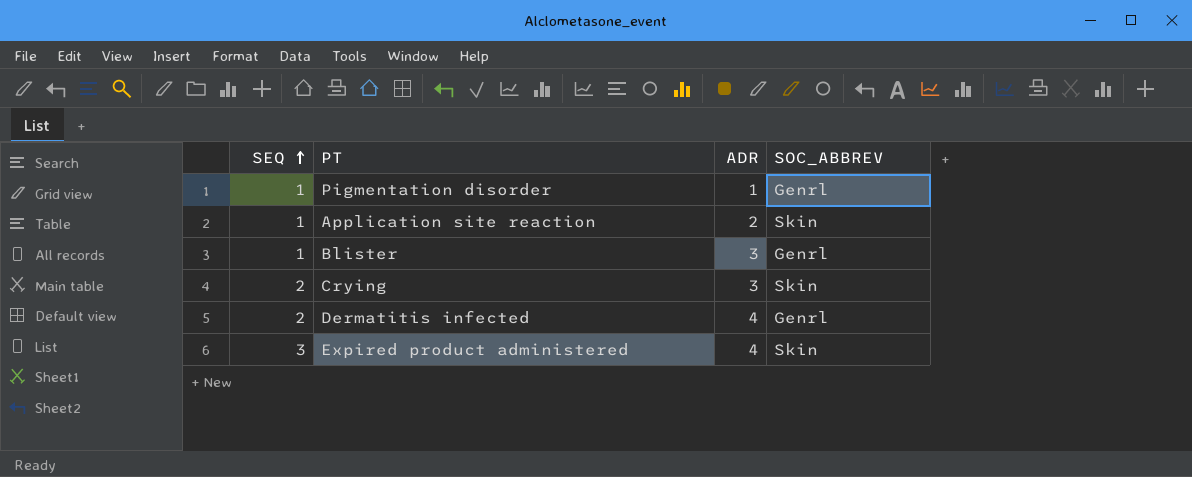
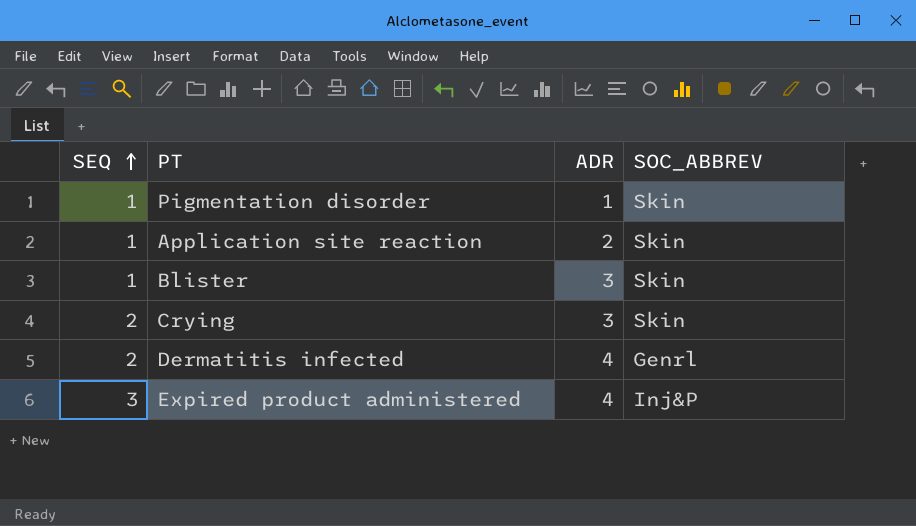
Pigmentation disorder | SOC_ABBREV: Genrl -> Skin
Blister | SOC_ABBREV: Genrl -> Skin
Expired product administered | SOC_ABBREV: Skin -> Inj&P

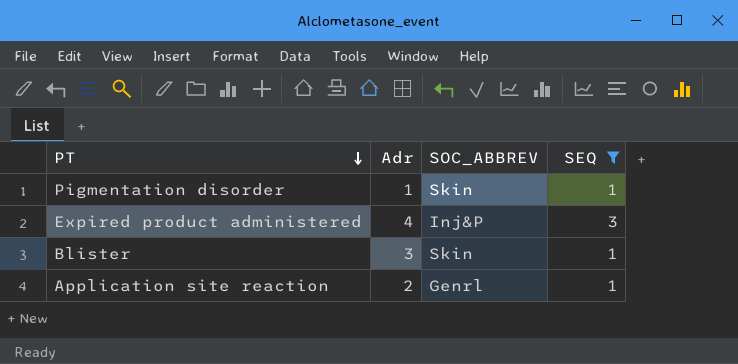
filter: none -> SEQ != 2
row order: SEQ ascending -> PT descending
column name: ADR -> Adr
column SEQ | position: 1 -> 4
Application site reaction | SOC_ABBREV: Skin -> Genrl

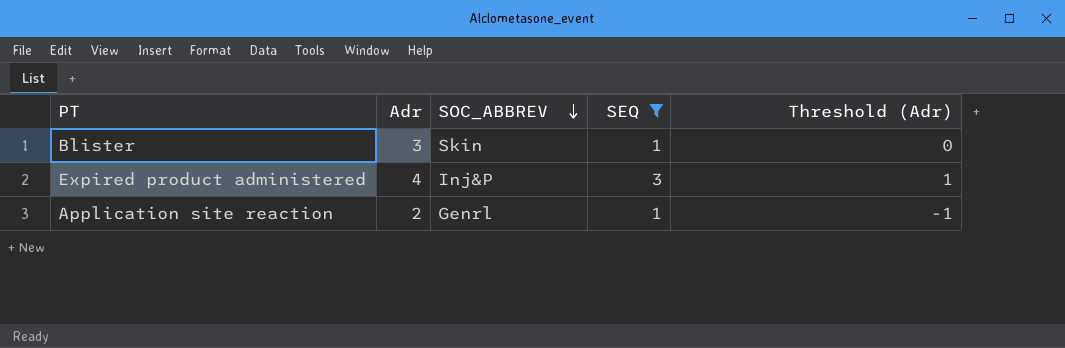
row order: PT descending -> SOC_ABBREV descending
column Threshold (Adr) | formula: none -> [Adr] - 3
row Pigmentation disorder: 1 | Skin | 1 -> none

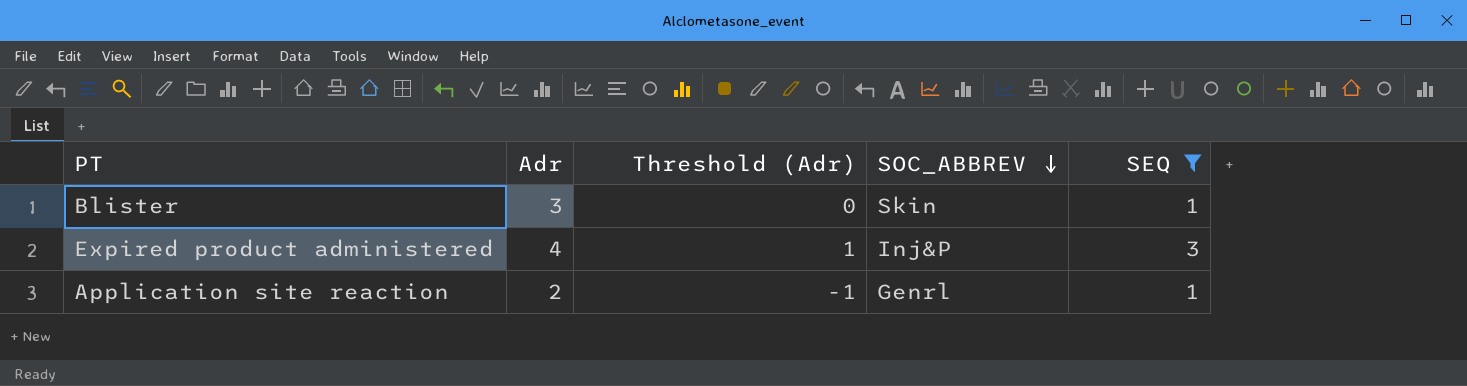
column Threshold (Adr) | position: 5 -> 3

